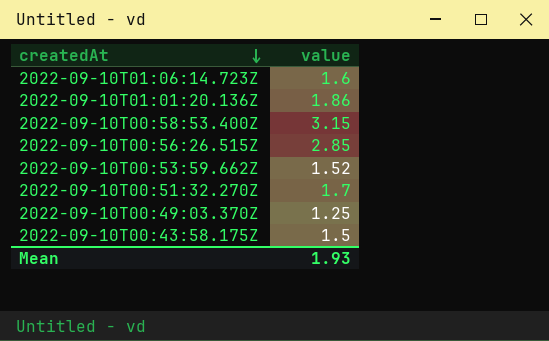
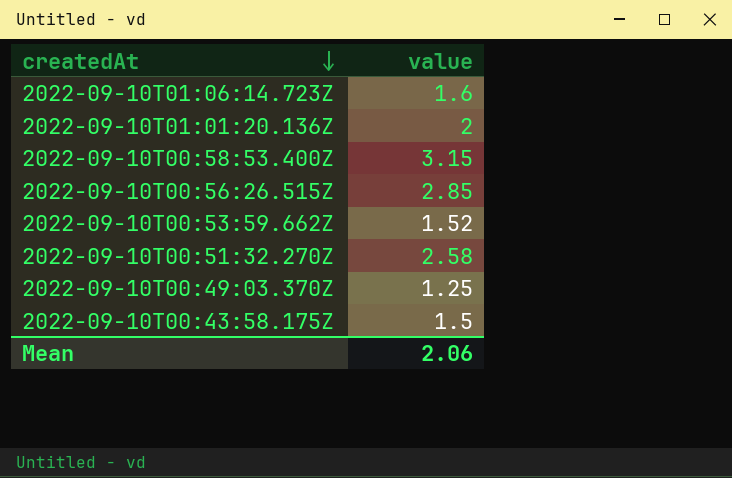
2022-09-10T01:01:20.136Z | value: 1.86 -> 2
2022-09-10T00:51:32.270Z | value: 1.7 -> 2.58
Mean | value: 1.93 -> 2.06

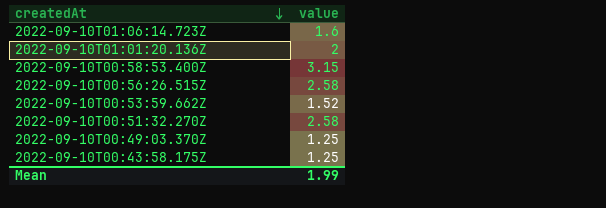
2022-09-10T00:56:26.515Z | value: 2.85 -> 2.58
2022-09-10T00:43:58.175Z | value: 1.5 -> 1.25
Mean | value: 2.06 -> 1.99

